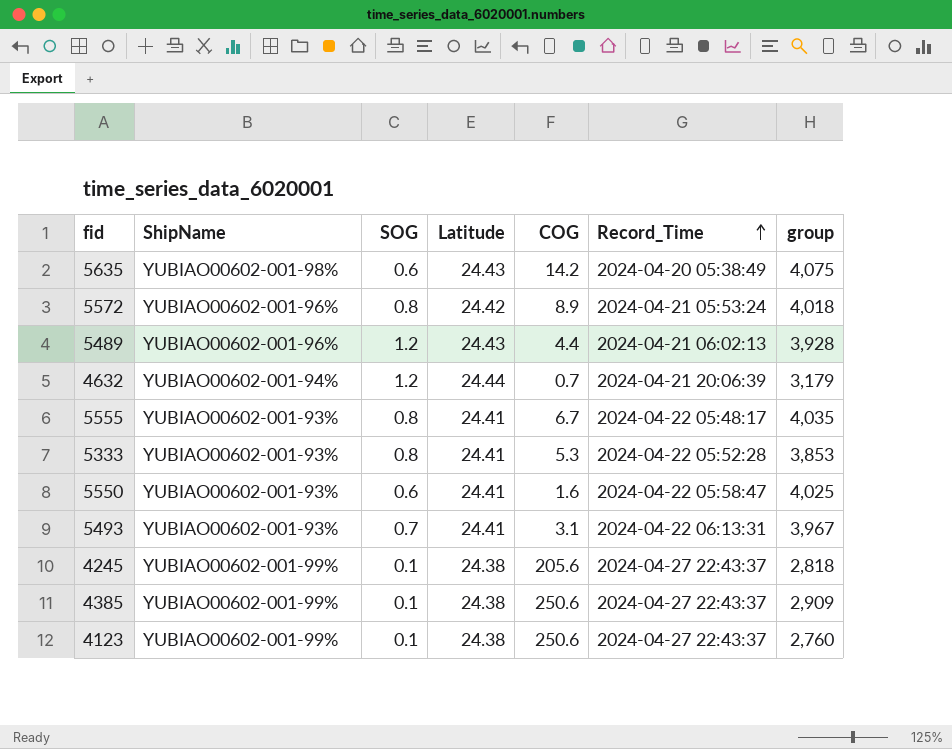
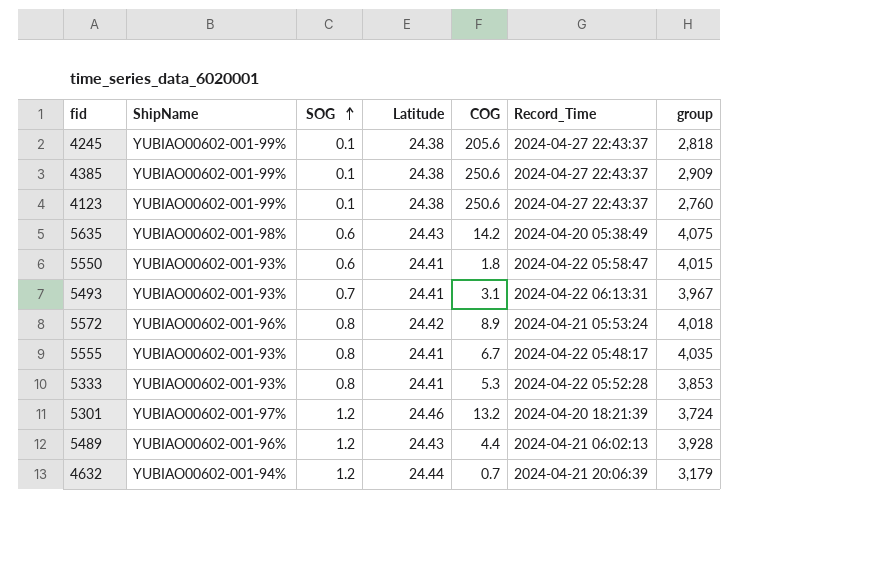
row order: Record_Time ascending -> SOG ascending
5550 | COG: 1.6 -> 1.8
5550 | group: 4,025 -> 4,015
row 5301: none -> YUBIAO00602-001-97% | 1.2 | 24.46 | 13.2 | 2024-04-20 18:21:39 | 3,724

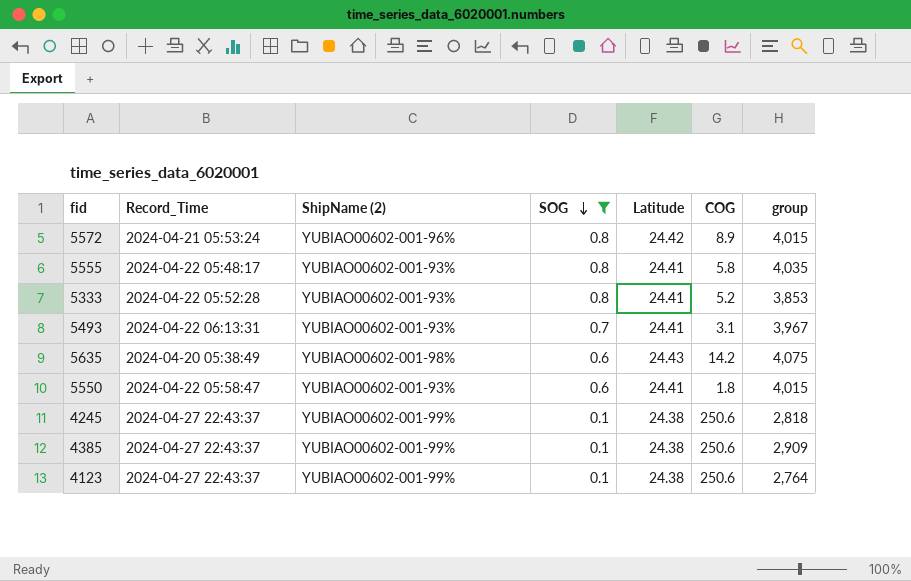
filter: none -> SOG != 1.2
row order: SOG ascending -> SOG descending
column Record_Time | position: 6 -> 2
column name: ShipName -> ShipName (2)
5572 | group: 4,018 -> 4,015
5555 | COG: 6.7 -> 5.8
5333 | COG: 5.3 -> 5.2
4245 | COG: 205.6 -> 250.6
4123 | group: 2,760 -> 2,764

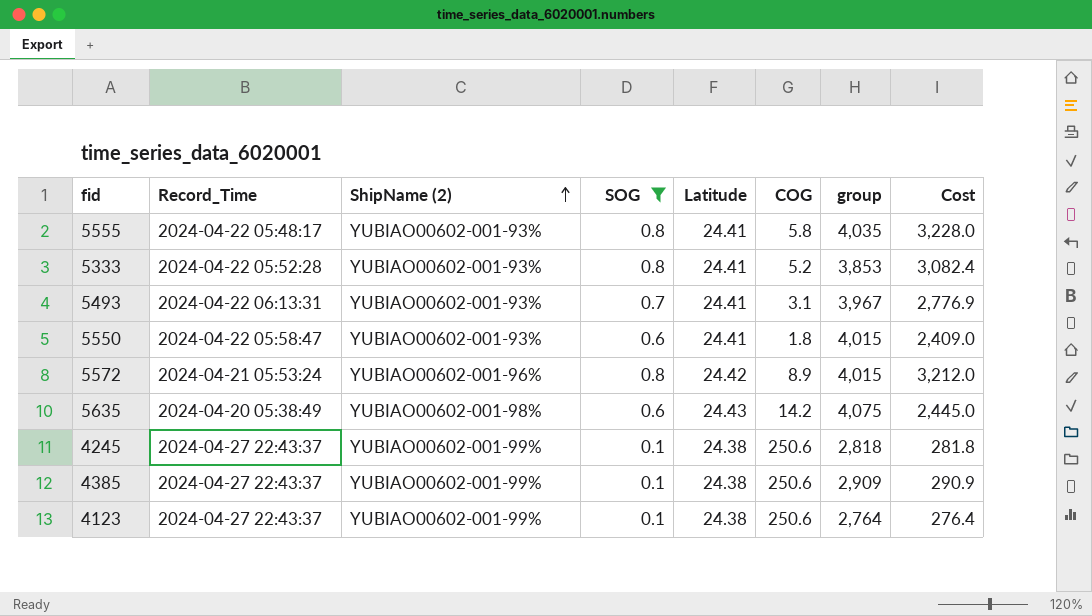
row order: SOG descending -> ShipName (2) ascending
column Cost | formula: none -> [SOG] * [group]

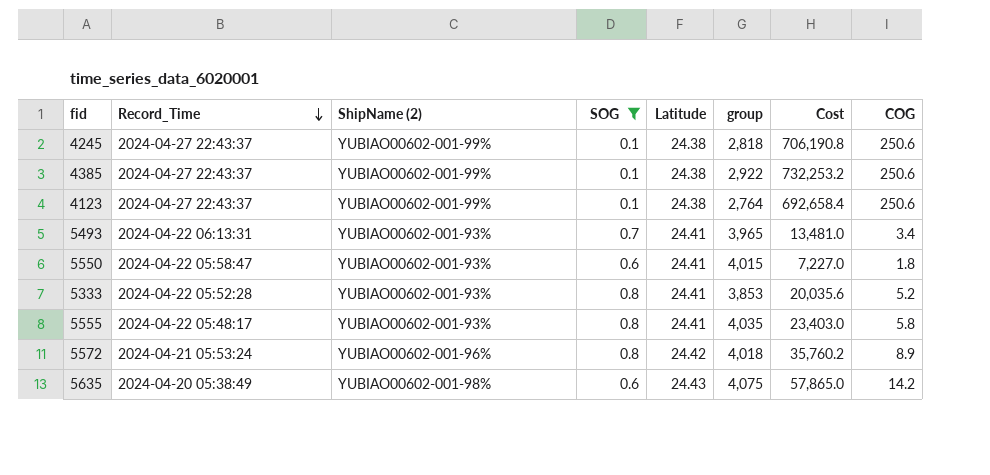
row order: ShipName (2) ascending -> Record_Time descending
column Cost | formula: [SOG] * [group] -> [group] * [COG]
column COG | position: 6 -> 8
4385 | group: 2,909 -> 2,922
5493 | group: 3,967 -> 3,965
5493 | COG: 3.1 -> 3.4
5572 | group: 4,015 -> 4,018

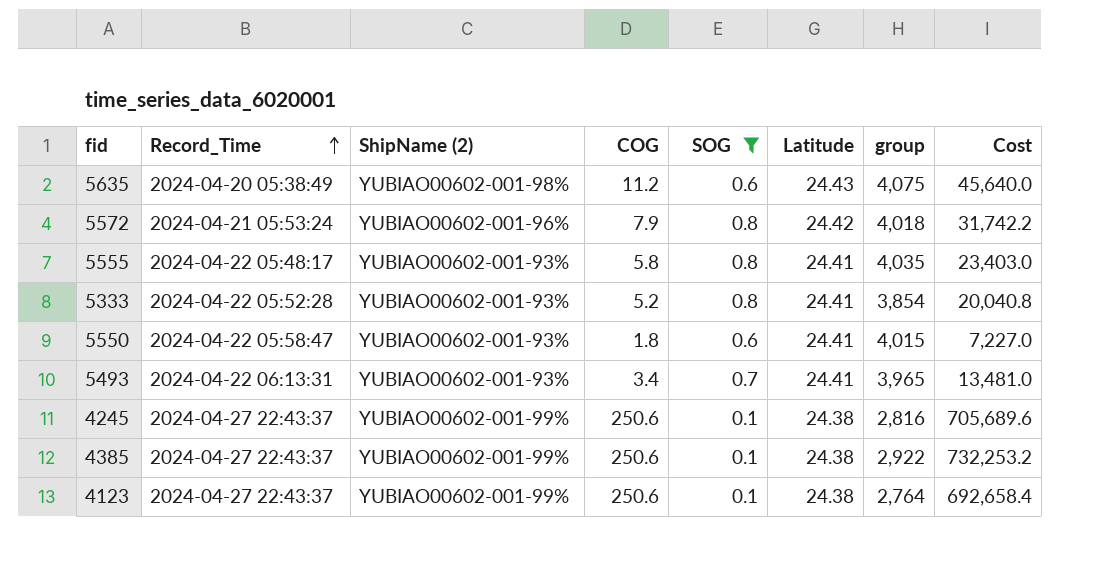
row order: Record_Time descending -> Record_Time ascending
column COG | position: 8 -> 4
5635 | COG: 14.2 -> 11.2
5635 | Cost: 57,865.0 -> 45,640.0
5572 | COG: 8.9 -> 7.9
5572 | Cost: 35,760.2 -> 31,742.2
5333 | group: 3,853 -> 3,854
5333 | Cost: 20,035.6 -> 20,040.8
4245 | group: 2,818 -> 2,816
4245 | Cost: 706,190.8 -> 705,689.6

